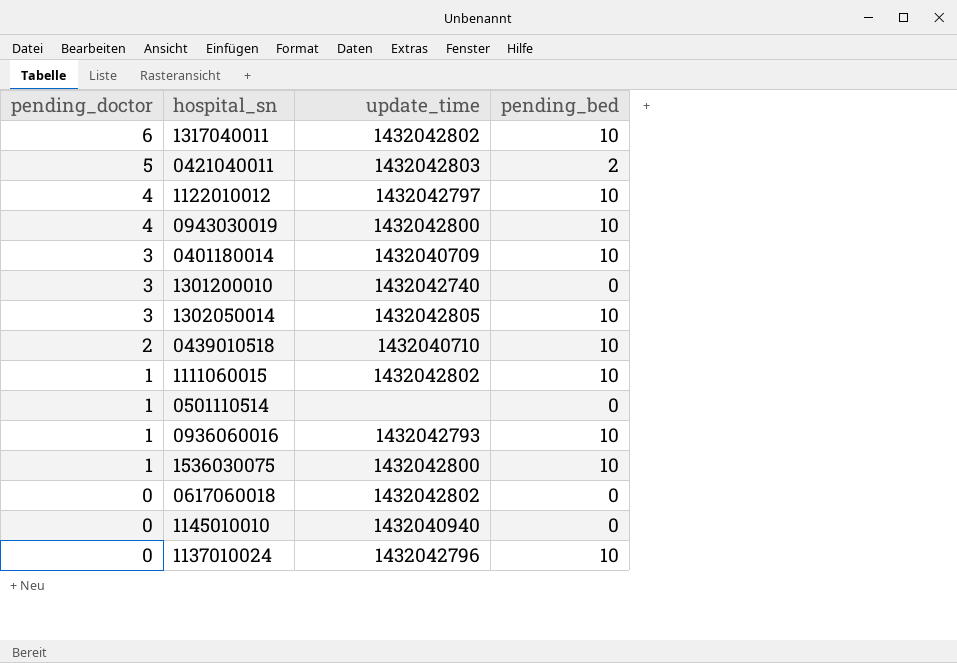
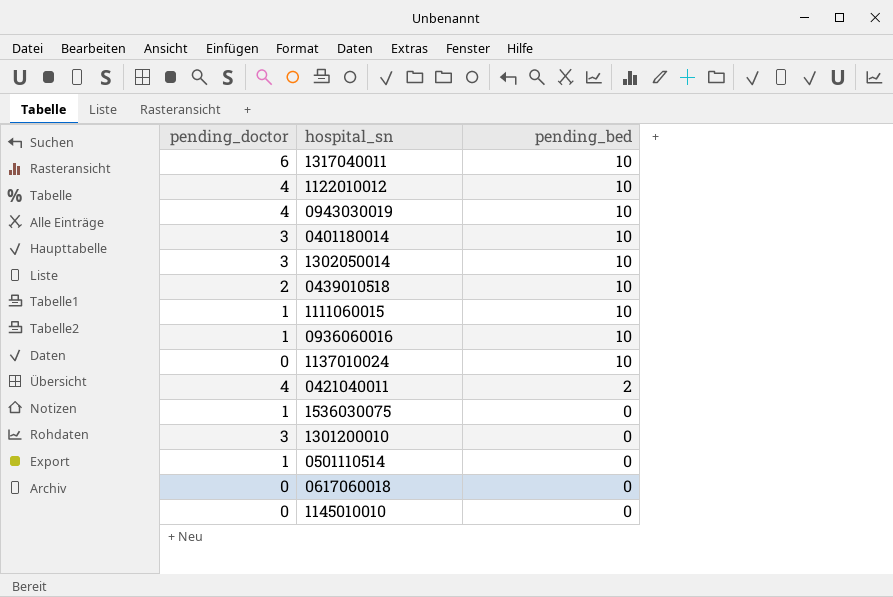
row order: pending_doctor descending -> pending_bed descending
column update_time | position: 3 -> none
0421040011 | pending_doctor: 5 -> 4
1536030075 | pending_bed: 10 -> 0

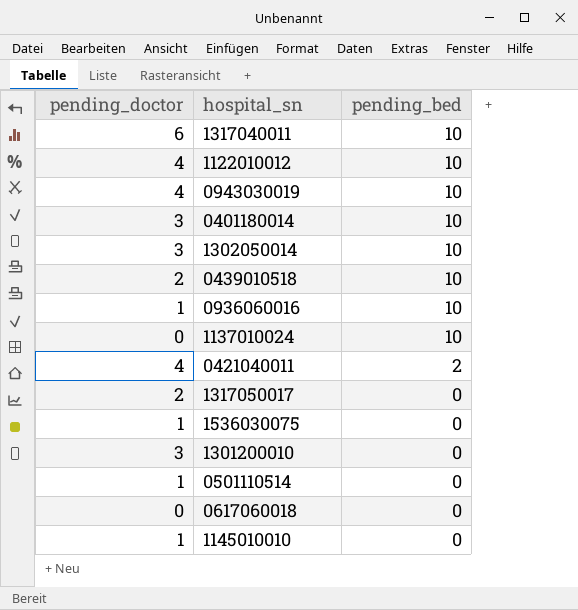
row 1111060015: 1 | 10 -> none
row 1317050017: none -> 2 | 0
1145010010 | pending_doctor: 0 -> 1

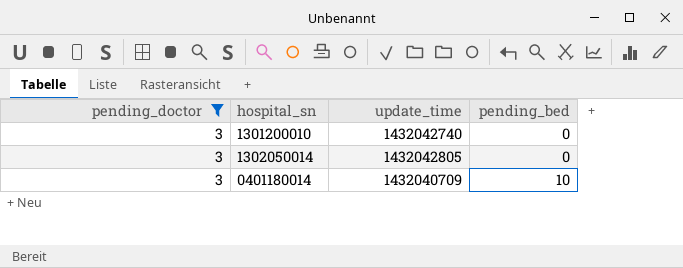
filter: none -> pending_doctor = 3
row order: pending_bed descending -> pending_bed ascending
column update_time | position: none -> 3
1302050014 | pending_bed: 10 -> 0

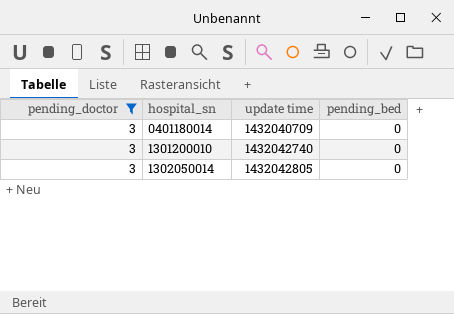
row order: pending_bed ascending -> hospital_sn ascending
column name: update_time -> update time
0401180014 | pending_bed: 10 -> 0

